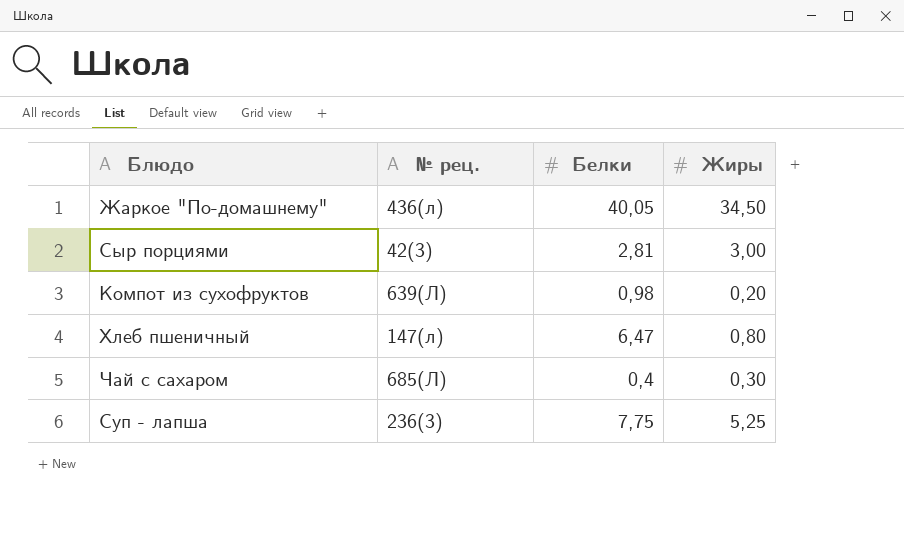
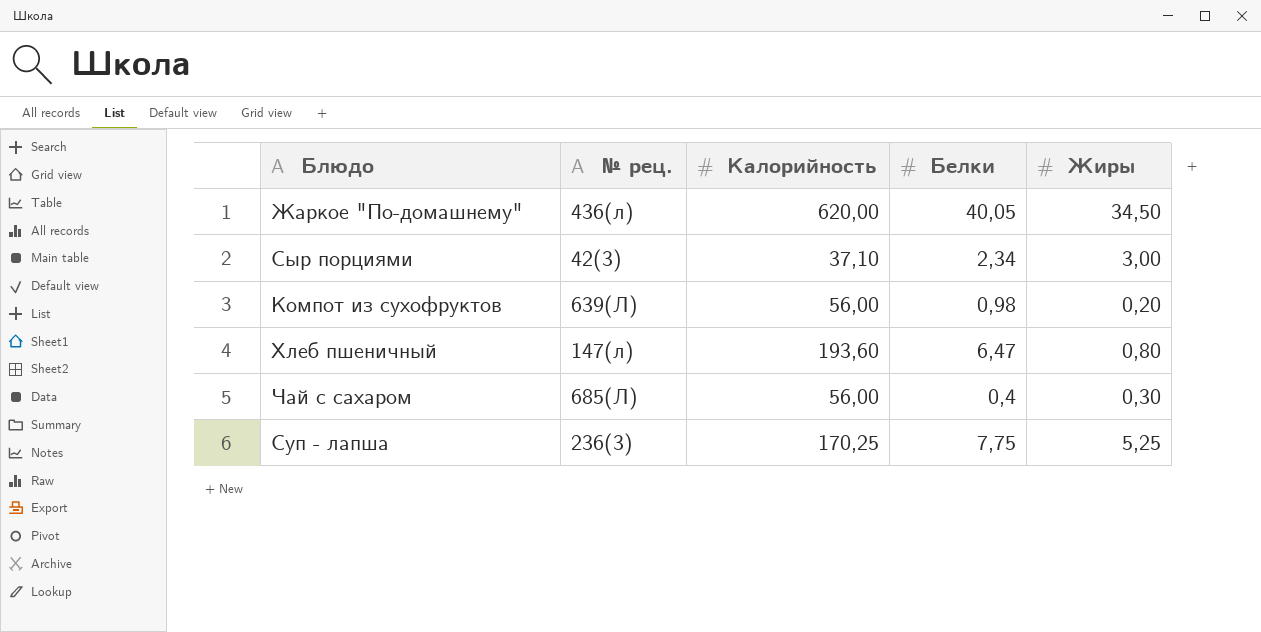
column Калорийность | position: none -> 3
Сыр порциями | Белки: 2,81 -> 2,34

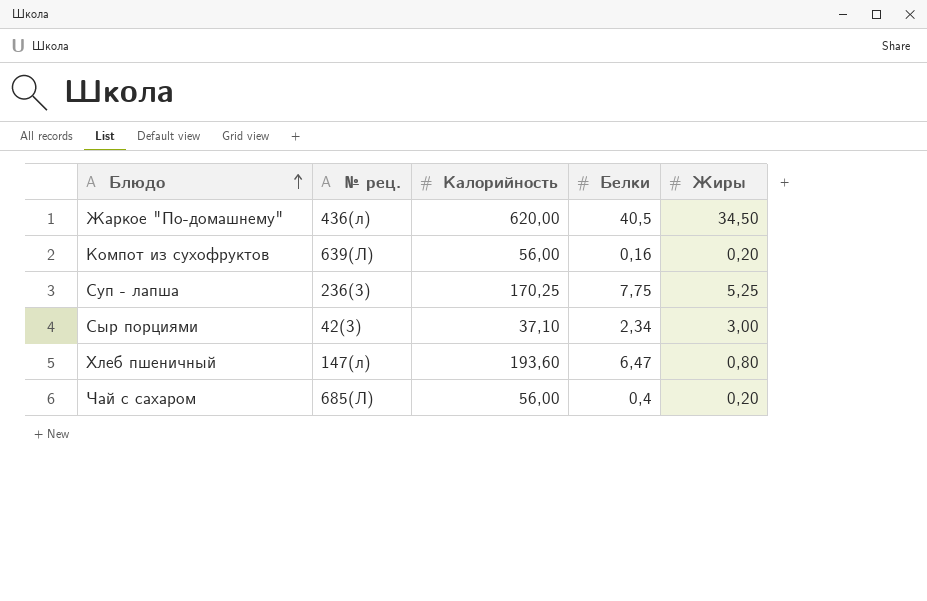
row order: none -> Блюдо ascending
Жаркое "По-домашнему" | Белки: 40,05 -> 40,5
Компот из сухофруктов | Белки: 0,98 -> 0,16
Чай с сахаром | Жиры: 0,30 -> 0,20

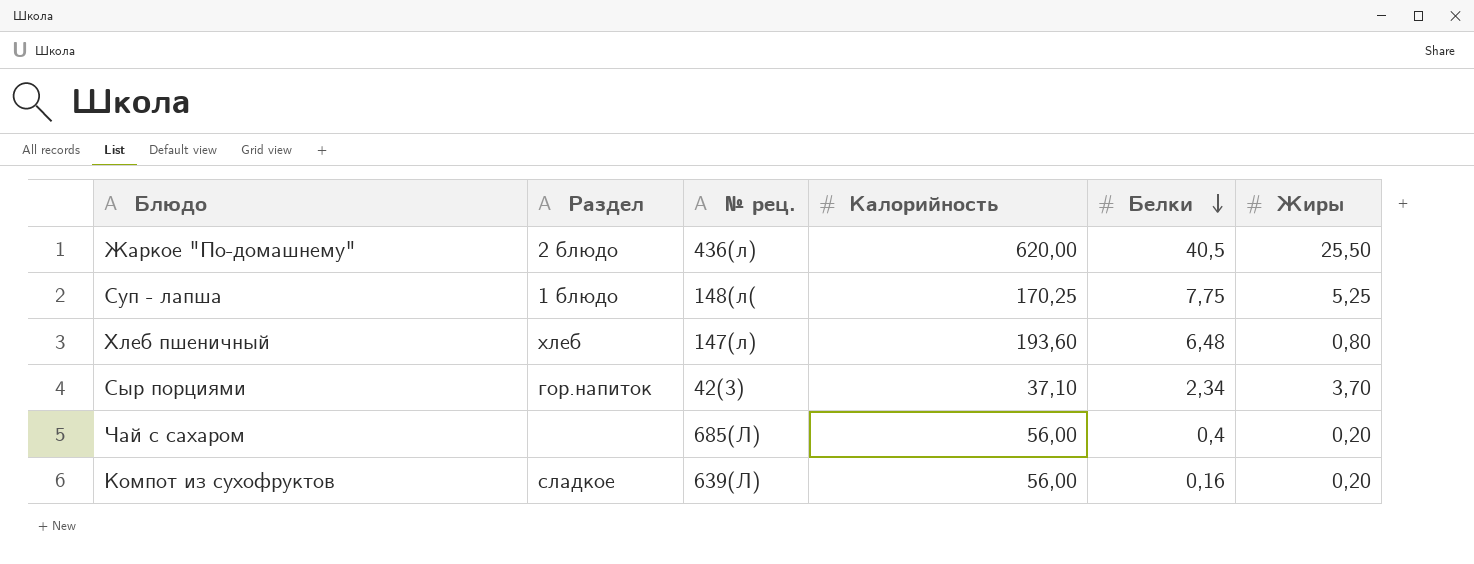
row order: Блюдо ascending -> Белки descending
column Раздел | position: none -> 2
Жаркое "По-домашнему" | Жиры: 34,50 -> 25,50
Суп - лапша | № рец.: 236(3) -> 148(л(
Хлеб пшеничный | Белки: 6,47 -> 6,48
Сыр порциями | Жиры: 3,00 -> 3,70

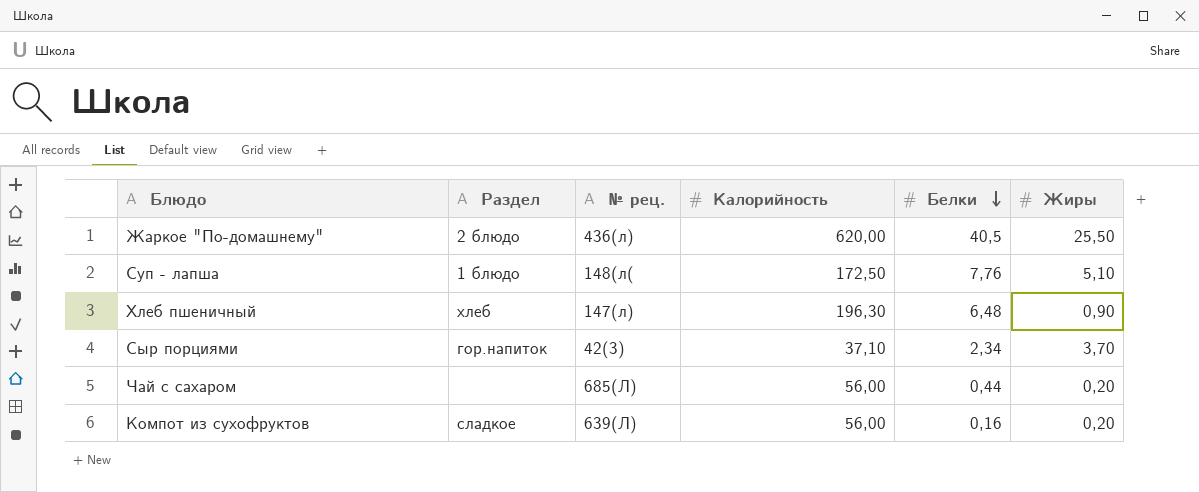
Суп - лапша | Калорийность: 170,25 -> 172,50
Суп - лапша | Белки: 7,75 -> 7,76
Суп - лапша | Жиры: 5,25 -> 5,10
Хлеб пшеничный | Калорийность: 193,60 -> 196,30
Хлеб пшеничный | Жиры: 0,80 -> 0,90
Чай с сахаром | Белки: 0,4 -> 0,44

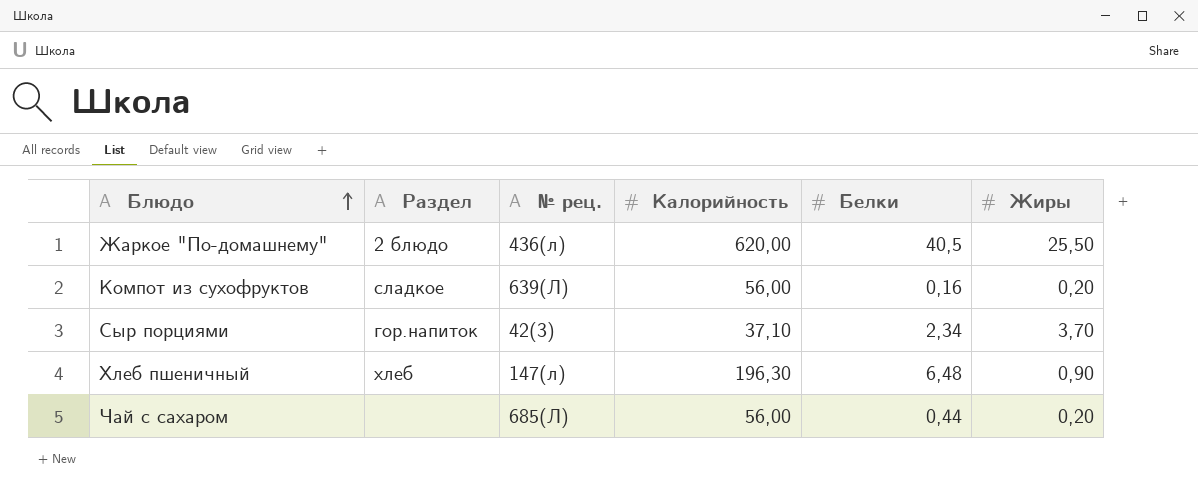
row order: Белки descending -> Блюдо ascending
row Суп - лапша: 1 блюдо | 148(л( | 172,50 | 7,76 | 5,10 -> none

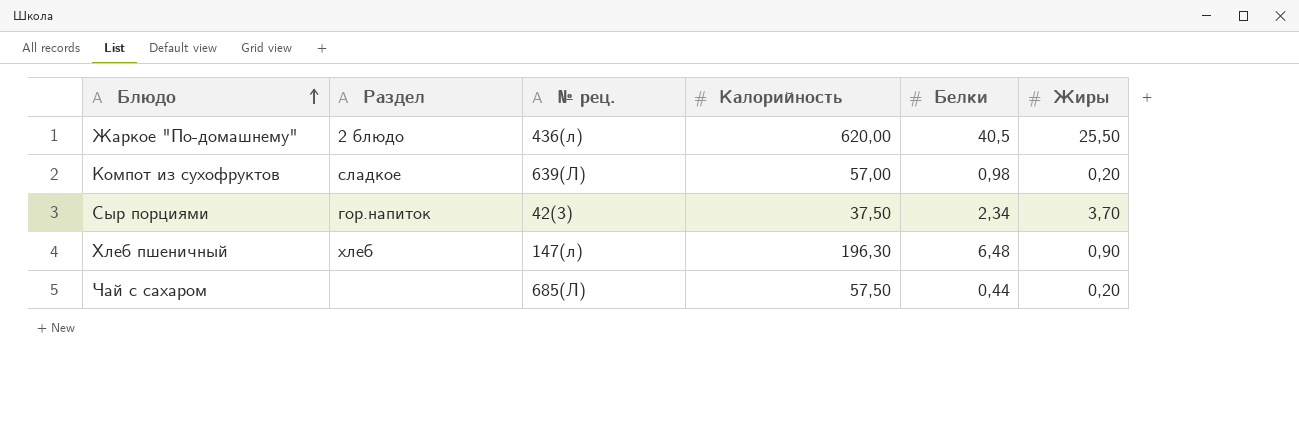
Компот из сухофруктов | Калорийность: 56,00 -> 57,00
Компот из сухофруктов | Белки: 0,16 -> 0,98
Сыр порциями | Калорийность: 37,10 -> 37,50
Чай с сахаром | Калорийность: 56,00 -> 57,50

